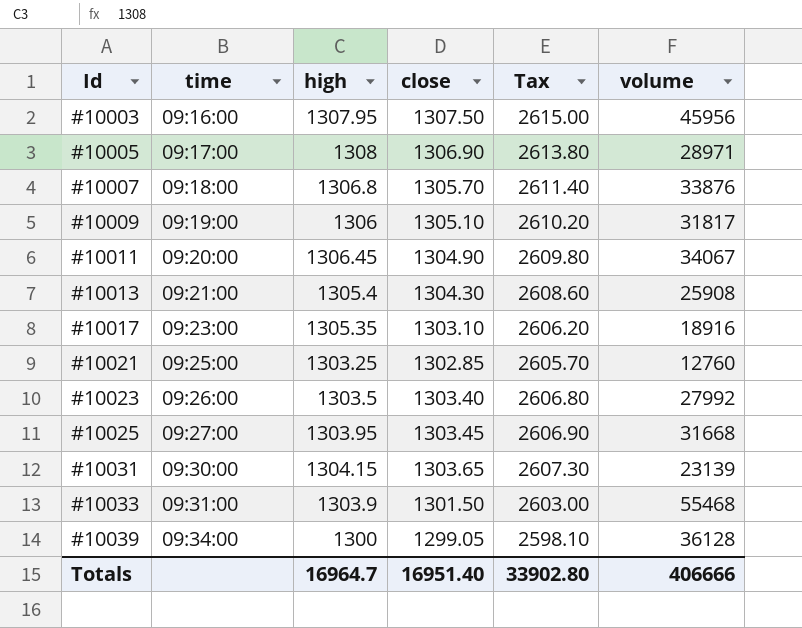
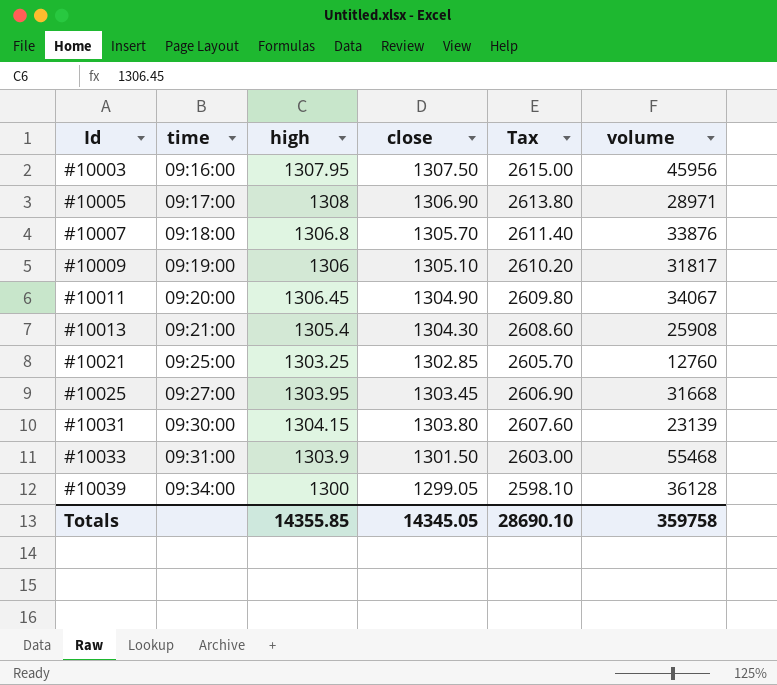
row #10017: 09:23:00 | 1305.35 | 1303.10 | 2606.20 | 18916 -> none
row #10023: 09:26:00 | 1303.5 | 1303.40 | 2606.80 | 27992 -> none
#10031 | close: 1303.65 -> 1303.80
#10031 | Tax: 2607.30 -> 2607.60
Totals | high: 16964.7 -> 14355.85
Totals | close: 16951.40 -> 14345.05
Totals | Tax: 33902.80 -> 28690.10
Totals | volume: 406666 -> 359758

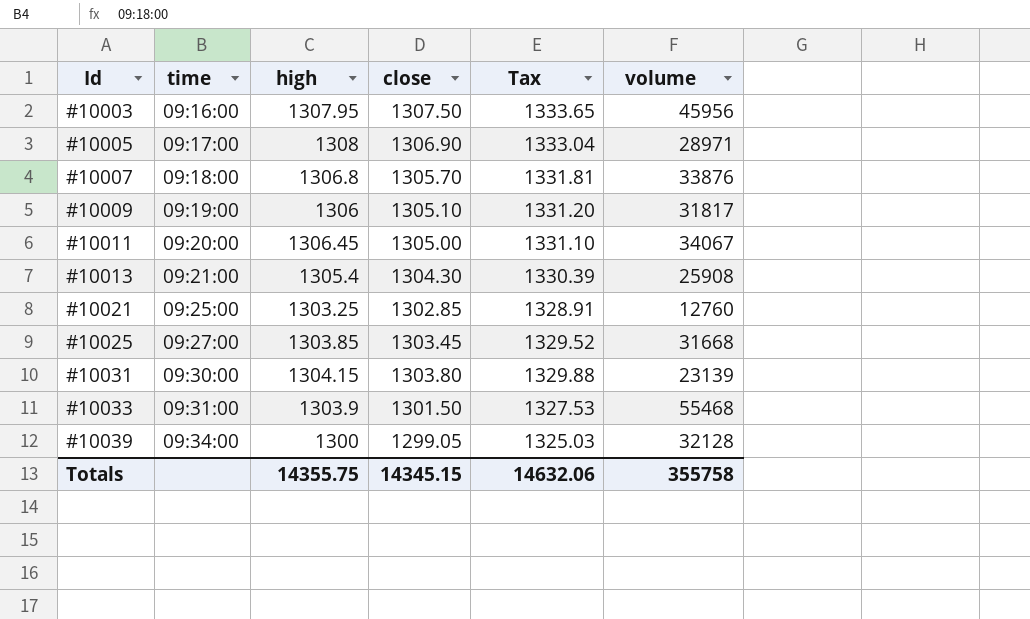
column Tax | formula: [close] * 2 -> [close] * 1.02
#10011 | close: 1304.90 -> 1305.00
#10025 | high: 1303.95 -> 1303.85
#10039 | volume: 36128 -> 32128
Totals | high: 14355.85 -> 14355.75
Totals | close: 14345.05 -> 14345.15
Totals | Tax: 28690.10 -> 14632.06
Totals | volume: 359758 -> 355758

